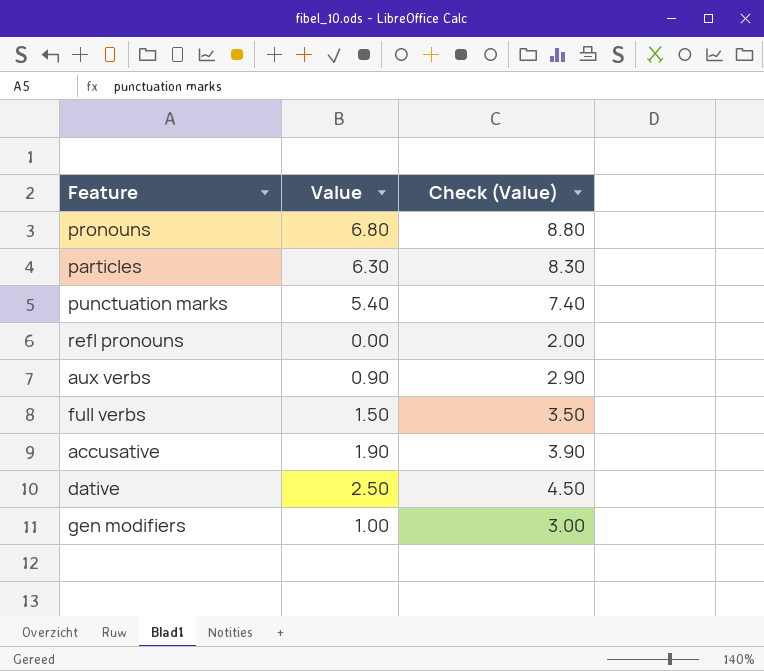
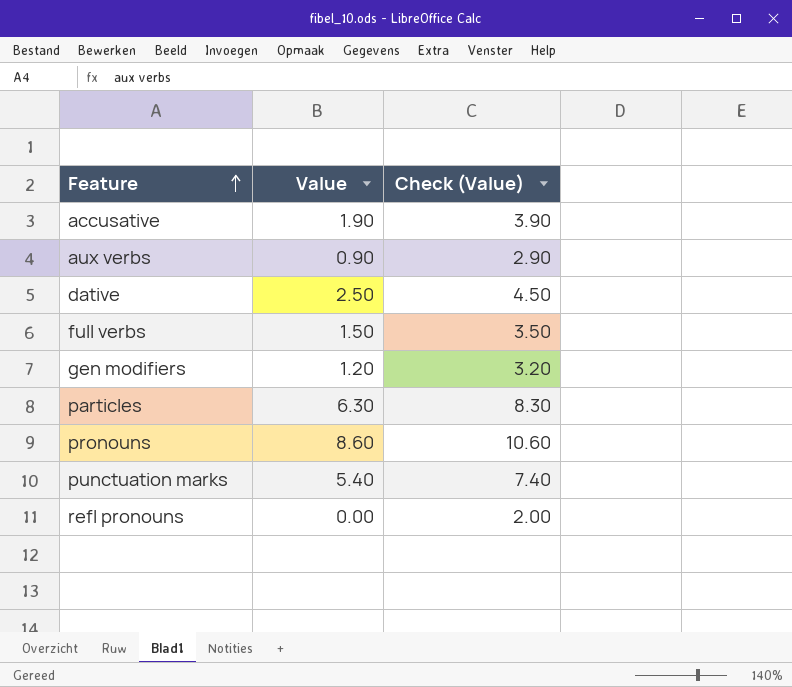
row order: none -> Feature ascending
gen modifiers | Value: 1.00 -> 1.20
gen modifiers | Check (Value): 3.00 -> 3.20
pronouns | Value: 6.80 -> 8.60
pronouns | Check (Value): 8.80 -> 10.60

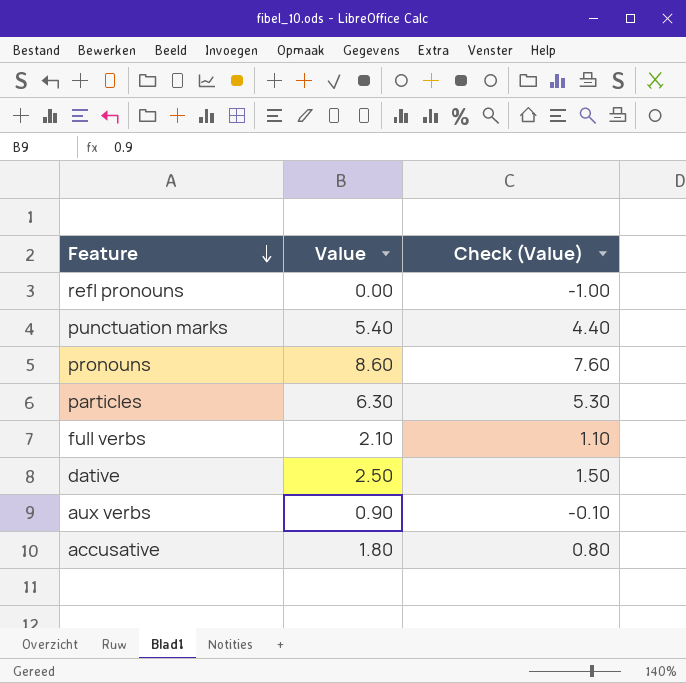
row order: Feature ascending -> Feature descending
column Check (Value) | formula: [Value] + 2 -> [Value] - 1
row gen modifiers: 1.20 | 3.20 -> none
full verbs | Value: 1.50 -> 2.10
accusative | Value: 1.90 -> 1.80

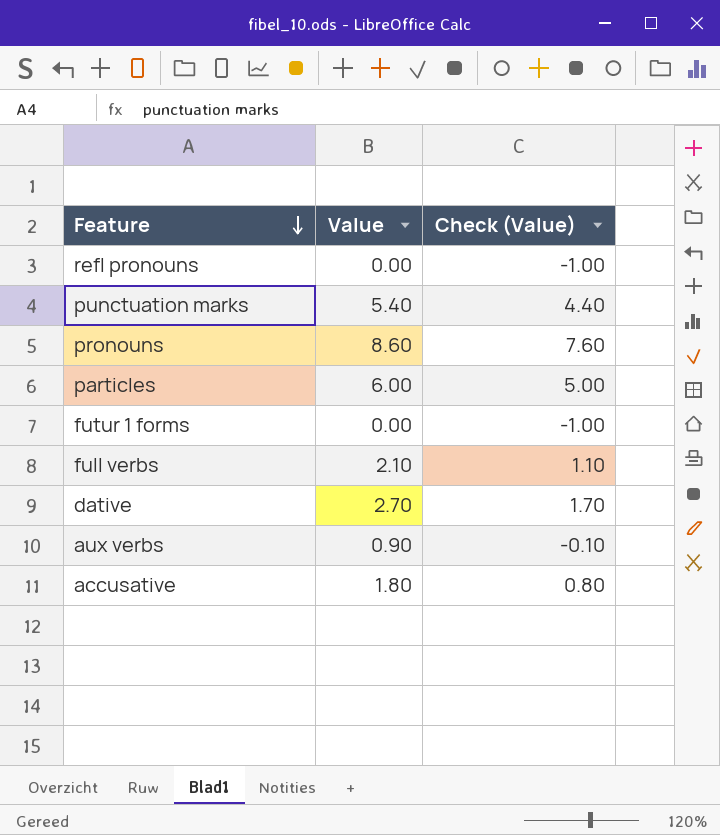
particles | Value: 6.30 -> 6.00
particles | Check (Value): 5.30 -> 5.00
row futur 1 forms: none -> 0.00 | -1.00
dative | Value: 2.50 -> 2.70
dative | Check (Value): 1.50 -> 1.70

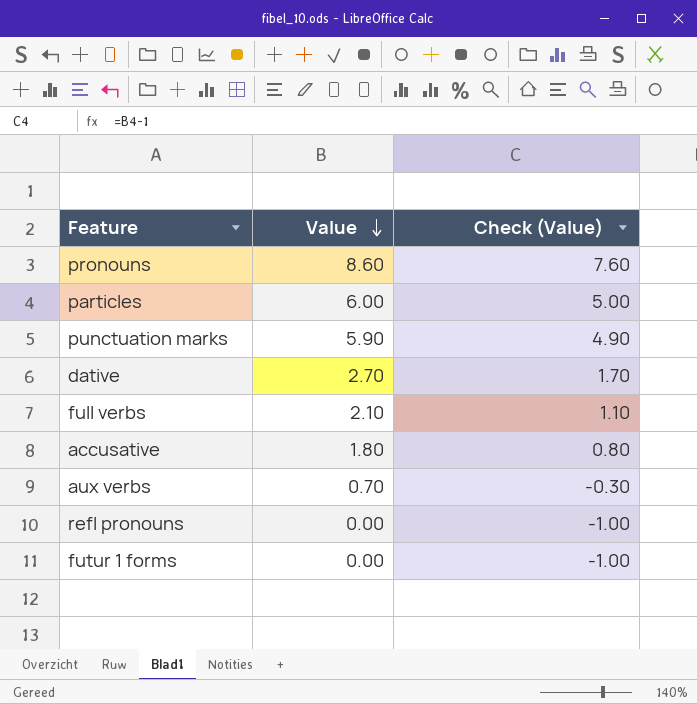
row order: Feature descending -> Value descending
punctuation marks | Value: 5.40 -> 5.90
punctuation marks | Check (Value): 4.40 -> 4.90
aux verbs | Value: 0.90 -> 0.70
aux verbs | Check (Value): -0.10 -> -0.30

